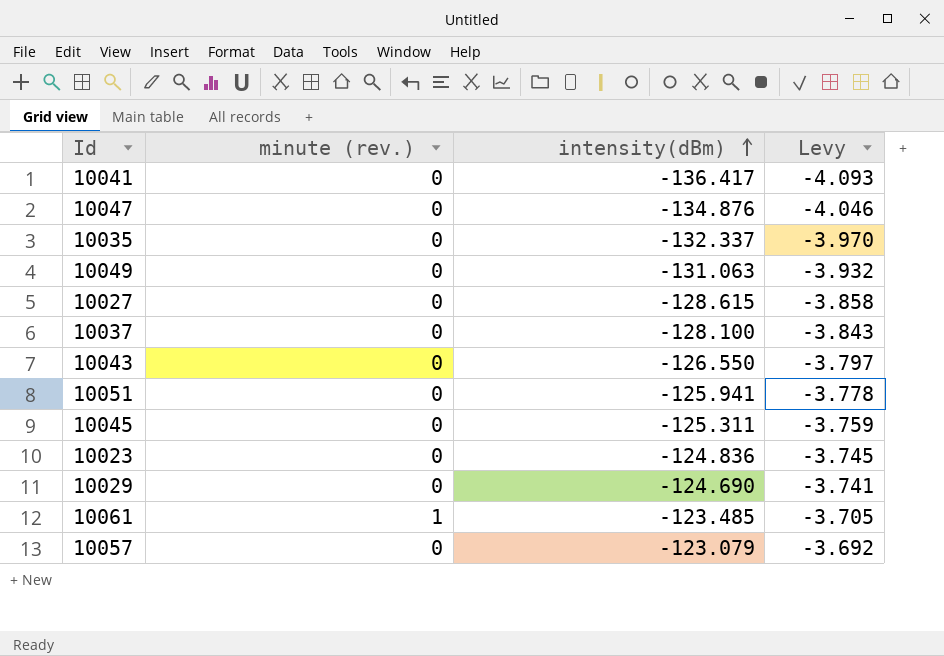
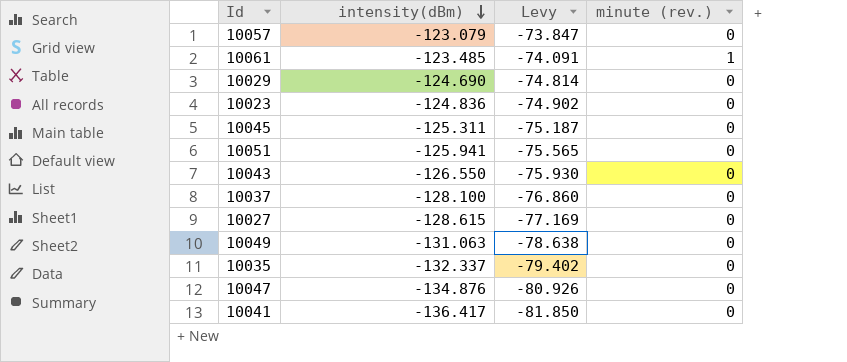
row order: intensity(dBm) ascending -> intensity(dBm) descending
column Levy | formula: [intensity(dBm)] * 0.03 -> [intensity(dBm)] * 0.6
column minute (rev.) | position: 2 -> 4

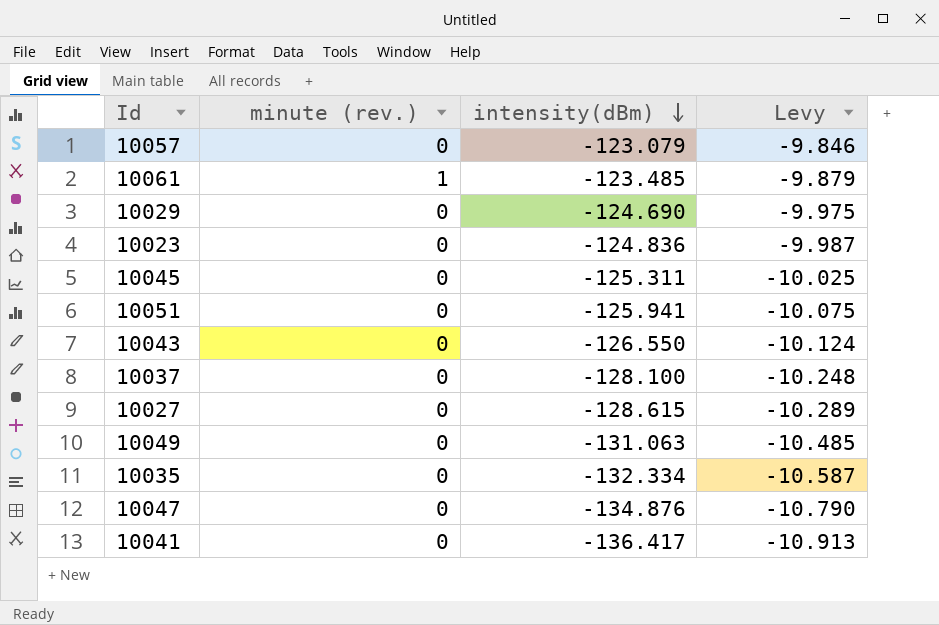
column minute (rev.) | position: 4 -> 2
column Levy | formula: [intensity(dBm)] * 0.6 -> [intensity(dBm)] * 0.08
10035 | intensity(dBm): -132.337 -> -132.334

